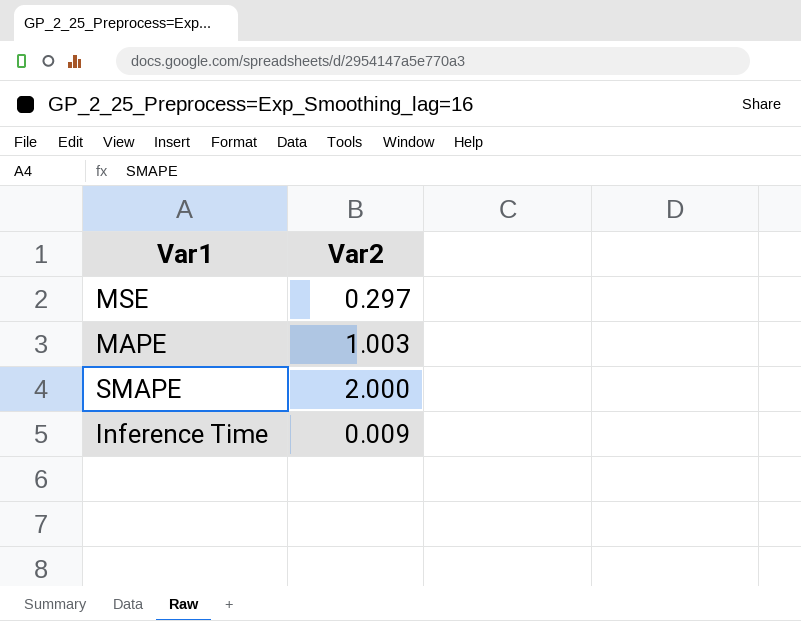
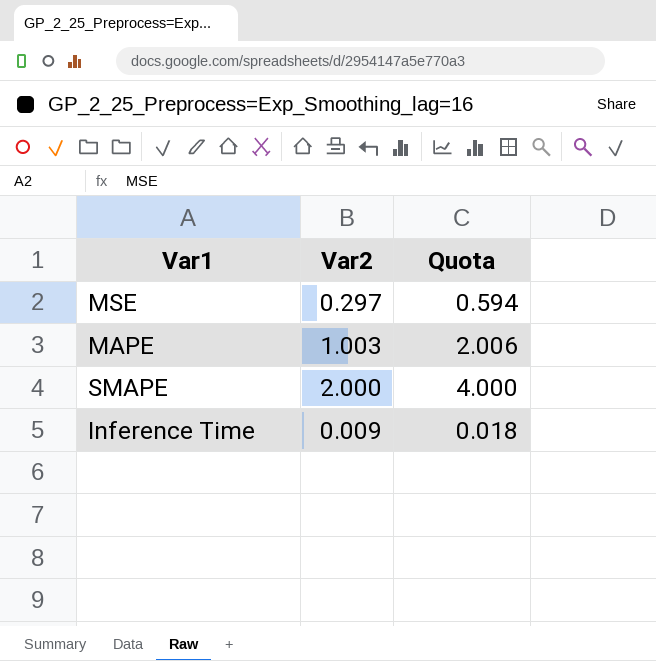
column Quota | formula: none -> [Var2] * 2

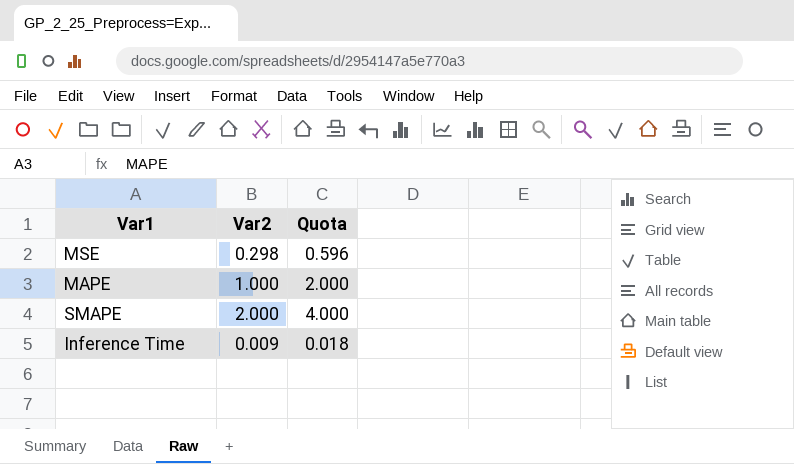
MSE | Var2: 0.297 -> 0.298
MSE | Quota: 0.594 -> 0.596
MAPE | Var2: 1.003 -> 1.000
MAPE | Quota: 2.006 -> 2.000

